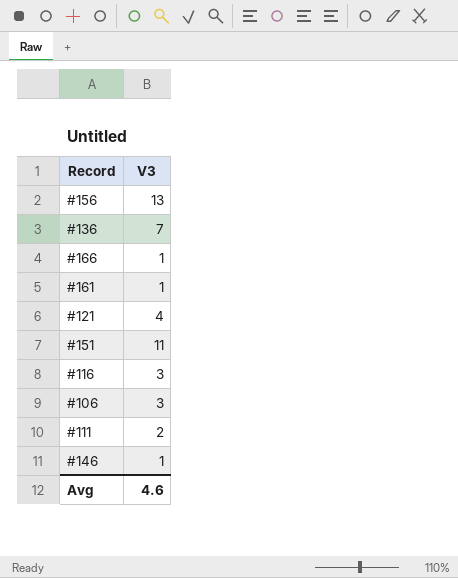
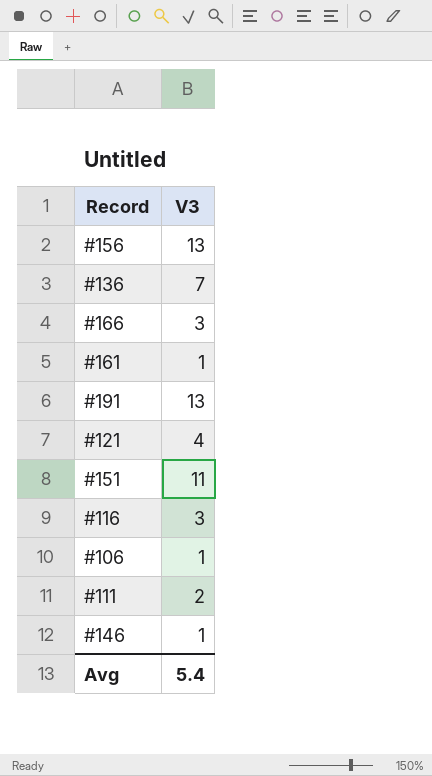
#166 | V3: 1 -> 3
row #191: none -> 13
#106 | V3: 3 -> 1
Avg | V3: 4.6 -> 5.4

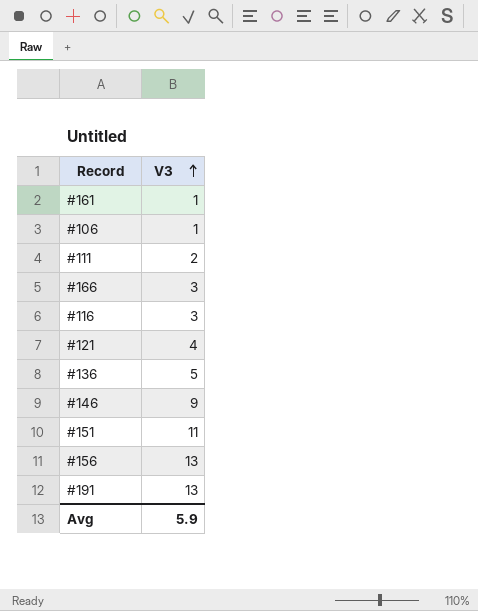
row order: none -> V3 ascending
#136 | V3: 7 -> 5
#146 | V3: 1 -> 9
Avg | V3: 5.4 -> 5.9

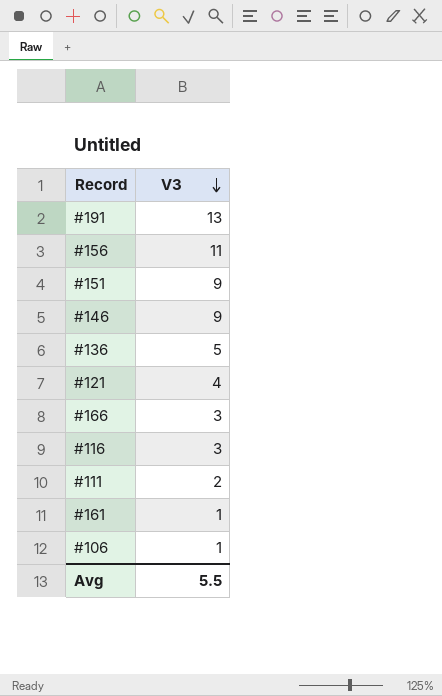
row order: V3 ascending -> V3 descending
#156 | V3: 13 -> 11
#151 | V3: 11 -> 9
Avg | V3: 5.9 -> 5.5

